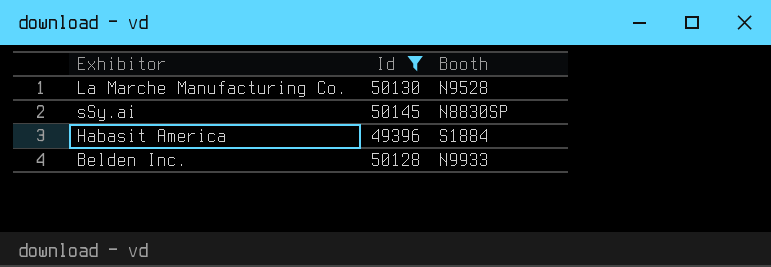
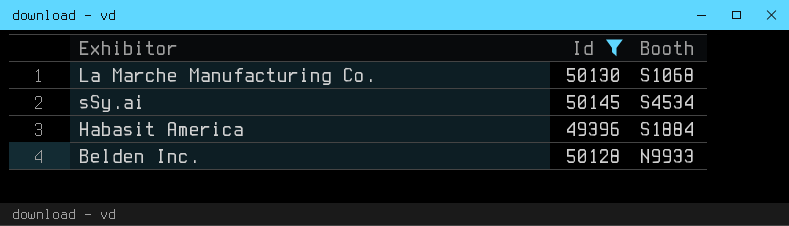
La Marche Manufacturing Co. | Booth: N9528 -> S1068
sSy.ai | Booth: N8830SP -> S4534

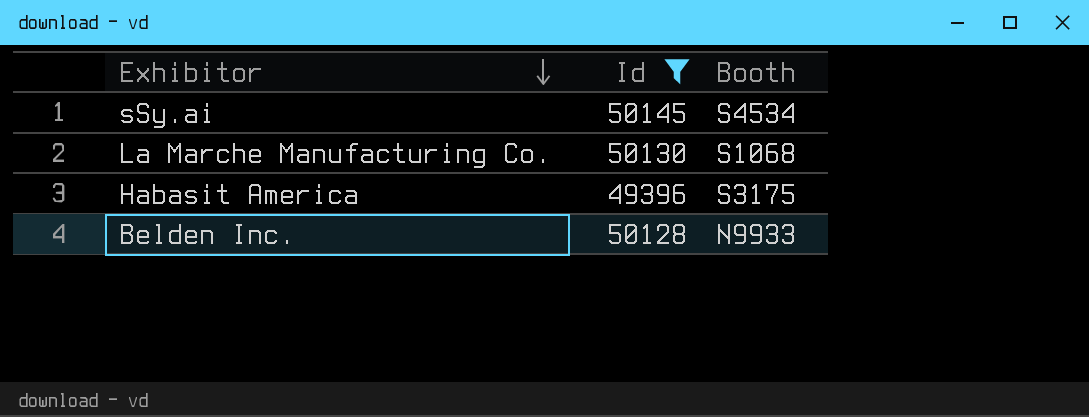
row order: none -> Exhibitor descending
Habasit America | Booth: S1884 -> S3175

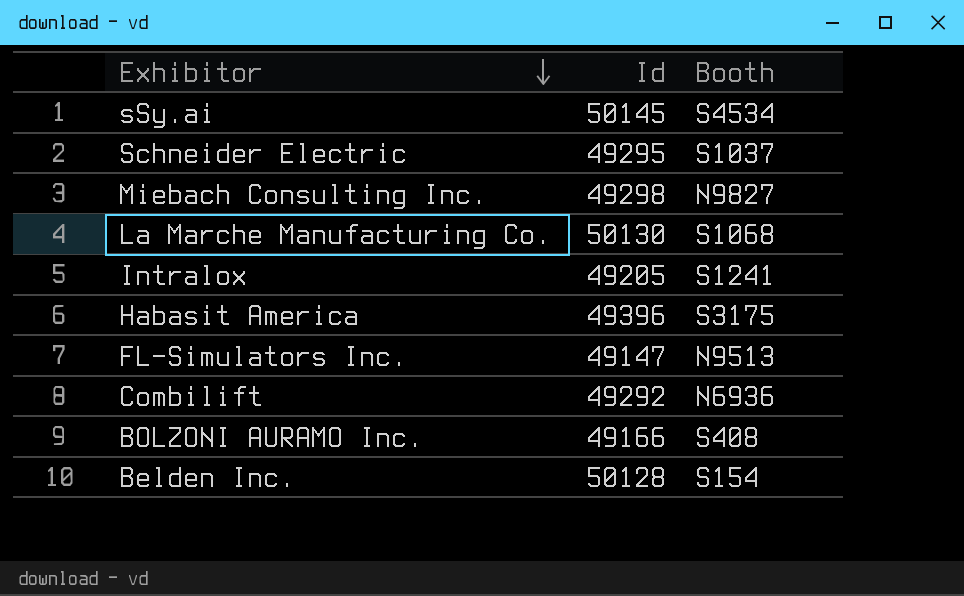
filter: Id >= 49396 -> none
Belden Inc. | Booth: N9933 -> S154

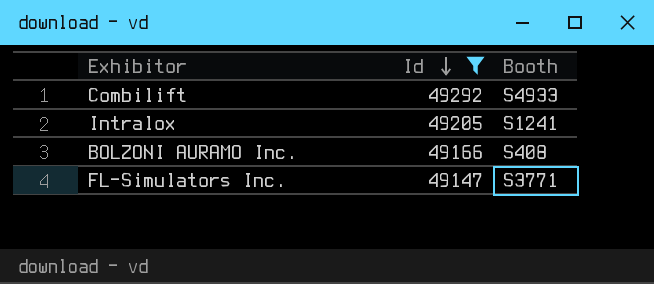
filter: none -> Id <= 49292
row order: Exhibitor descending -> Id descending
Combilift | Booth: N6936 -> S4933
FL-Simulators Inc. | Booth: N9513 -> S3771

